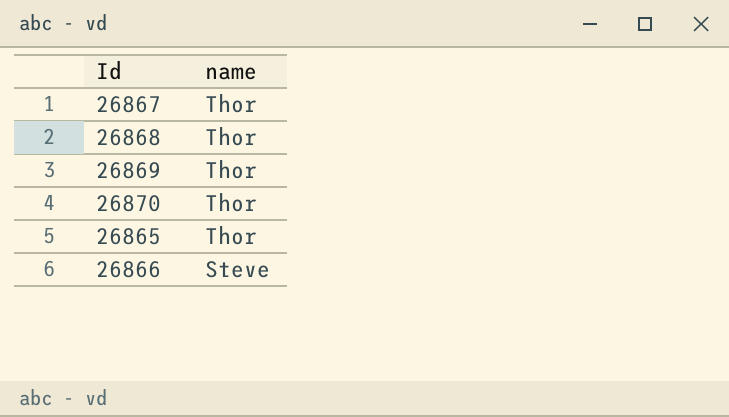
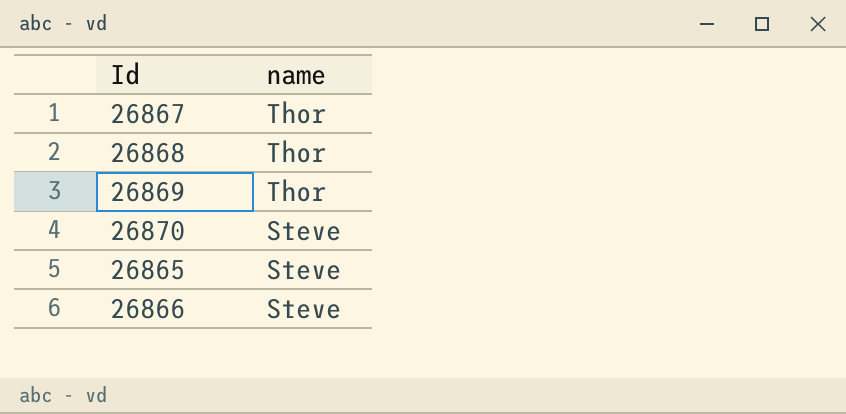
26870 | name: Thor -> Steve
26865 | name: Thor -> Steve

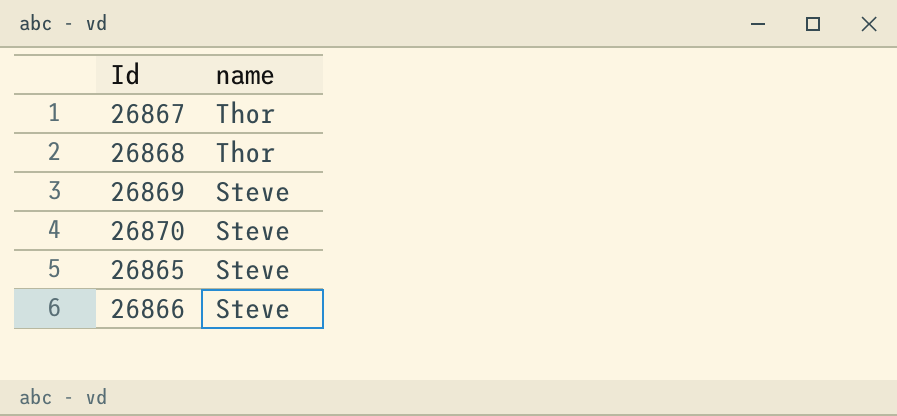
26869 | name: Thor -> Steve

